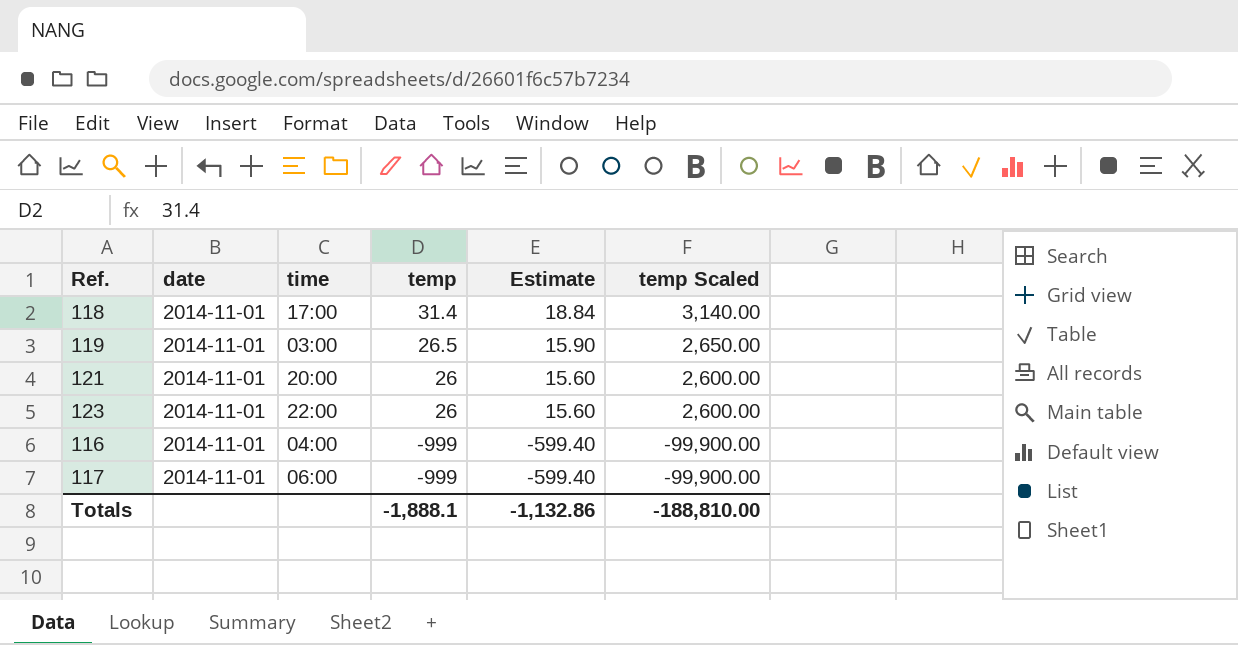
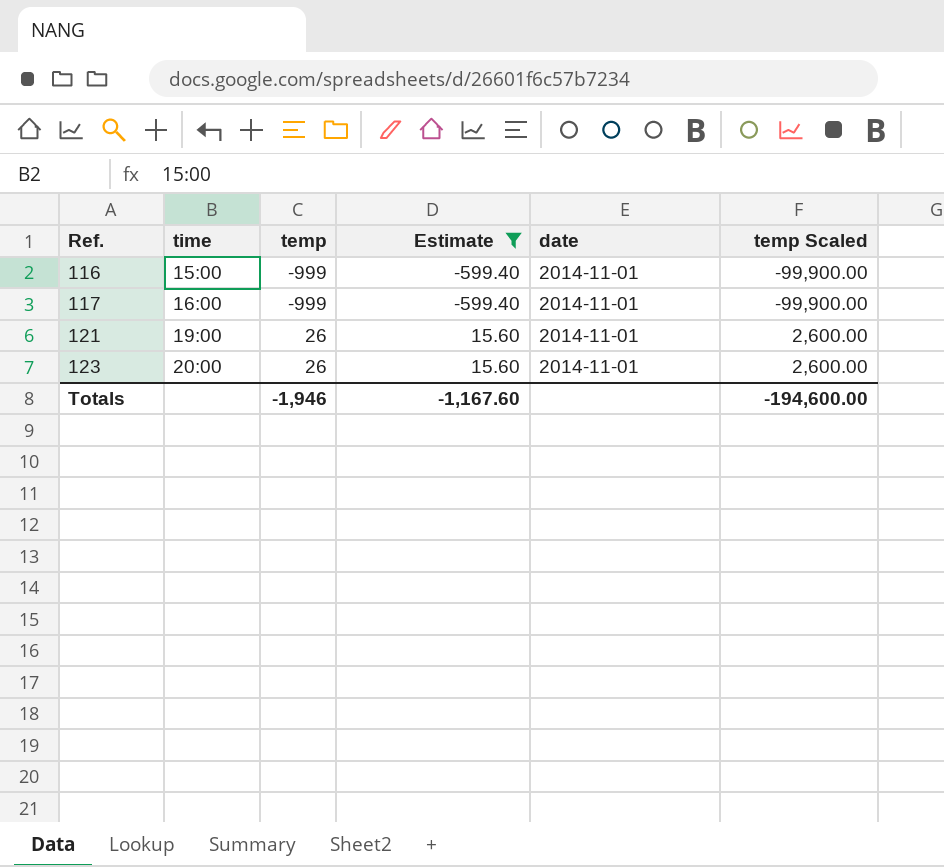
filter: none -> Estimate <= 15.60
row order: temp descending -> Ref. ascending
column date | position: 2 -> 5
116 | time: 04:00 -> 15:00
117 | time: 06:00 -> 16:00
121 | time: 20:00 -> 19:00
123 | time: 22:00 -> 20:00
Totals | temp: -1,888.1 -> -1,946
Totals | Estimate: -1,132.86 -> -1,167.60
Totals | temp Scaled: -188,810.00 -> -194,600.00

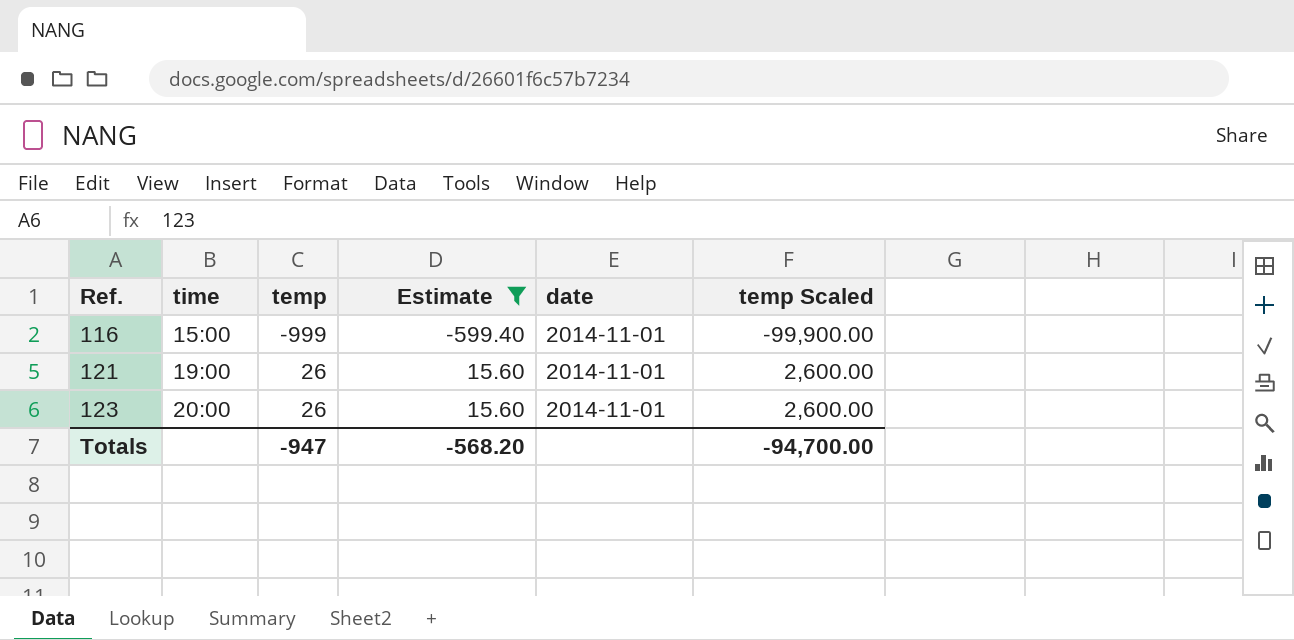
row 117: 16:00 | -999 | -599.40 | 2014-11-01 | -99,900.00 -> none
Totals | temp: -1,946 -> -947
Totals | Estimate: -1,167.60 -> -568.20
Totals | temp Scaled: -194,600.00 -> -94,700.00

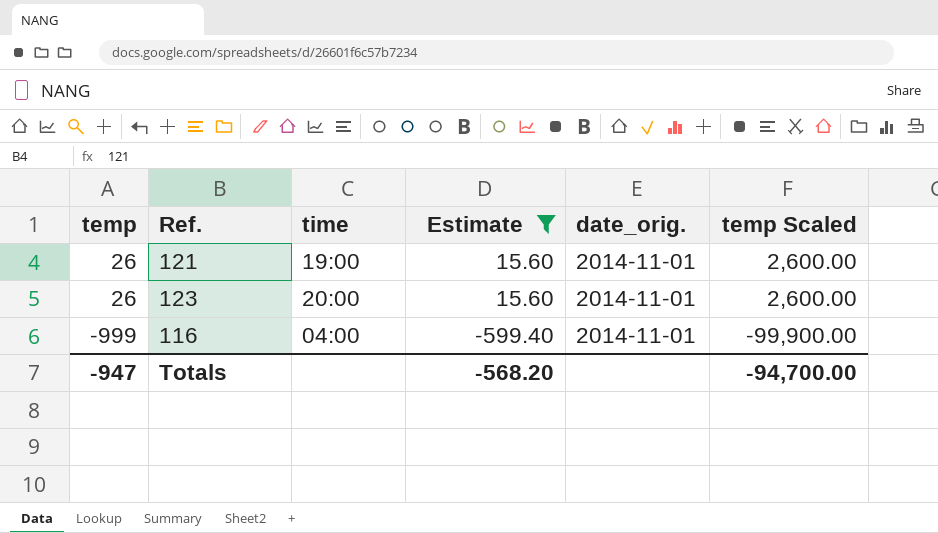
row order: Ref. ascending -> temp descending
column temp | position: 3 -> 1
column name: date -> date_orig.
116 | time: 15:00 -> 04:00

